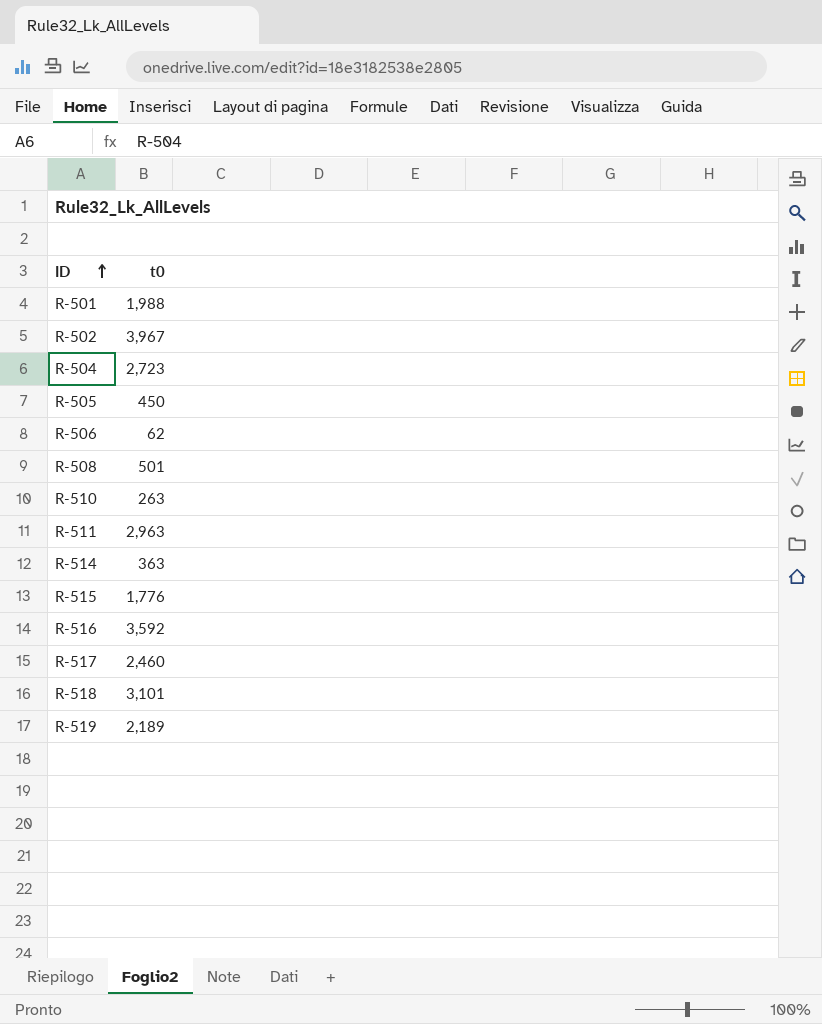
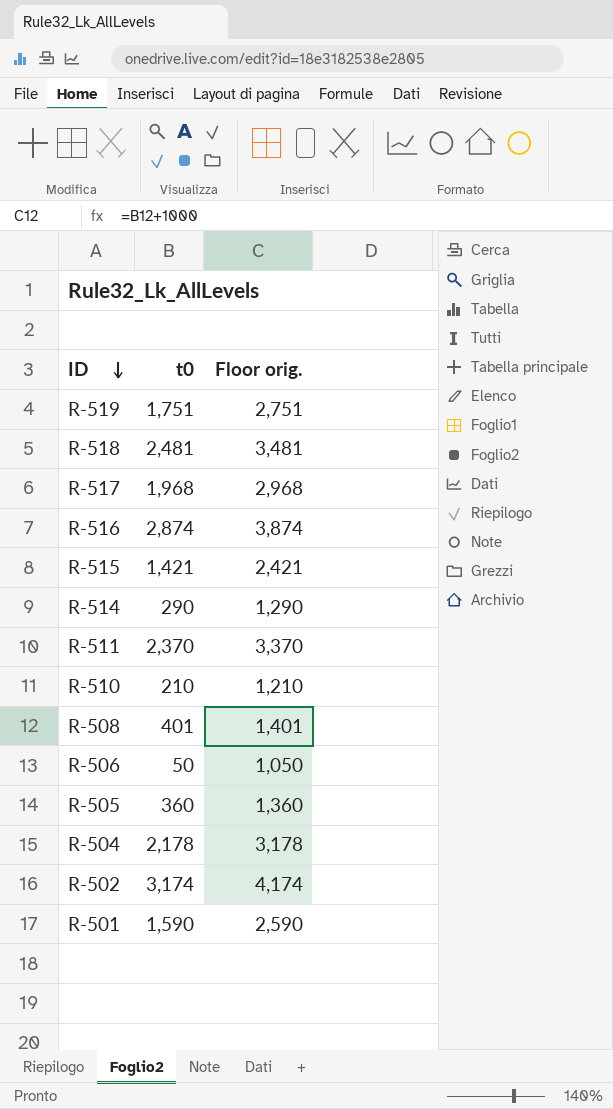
row order: ID ascending -> ID descending
column Floor orig. | formula: none -> [t0] + 1000
R-519 | t0: 2,189 -> 1,751
R-518 | t0: 3,101 -> 2,481
R-517 | t0: 2,460 -> 1,968
R-516 | t0: 3,592 -> 2,874
R-515 | t0: 1,776 -> 1,421
R-514 | t0: 363 -> 290
R-511 | t0: 2,963 -> 2,370
R-510 | t0: 263 -> 210
R-508 | t0: 501 -> 401
R-506 | t0: 62 -> 50
R-505 | t0: 450 -> 360
R-504 | t0: 2,723 -> 2,178
R-502 | t0: 3,967 -> 3,174
R-501 | t0: 1,988 -> 1,590

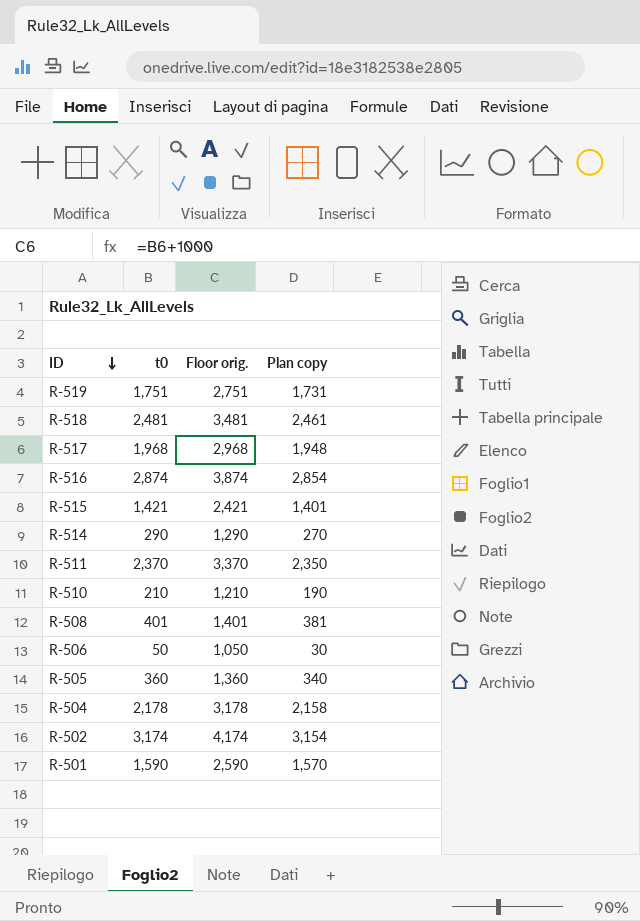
column Plan copy | formula: none -> [t0] - 20

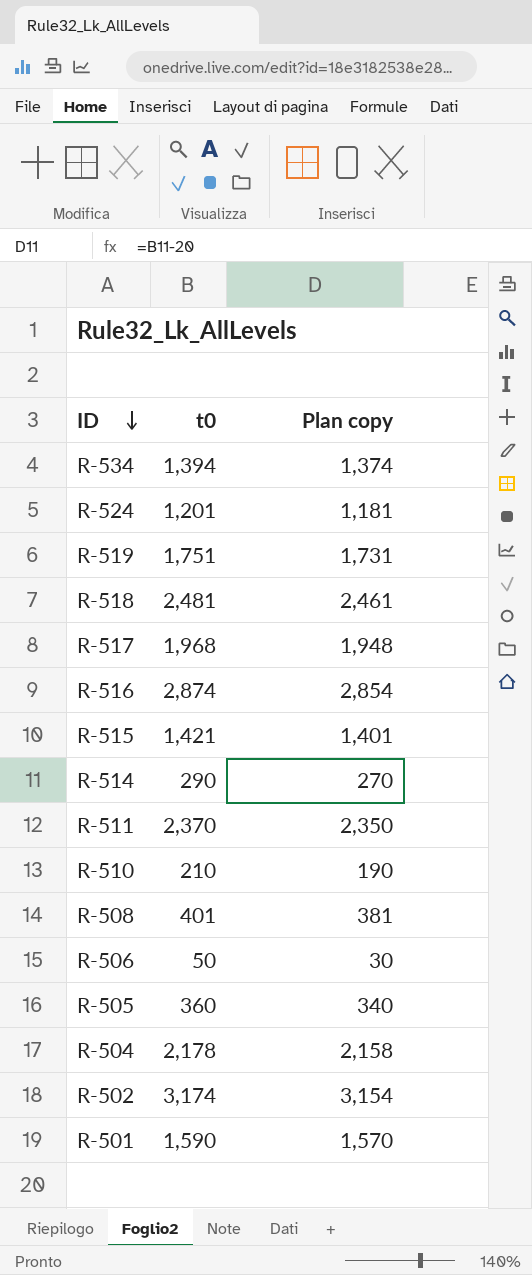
column Floor orig. | formula: [t0] + 1000 -> none
row R-534: none -> 1,394 | 1,374
row R-524: none -> 1,201 | 1,181

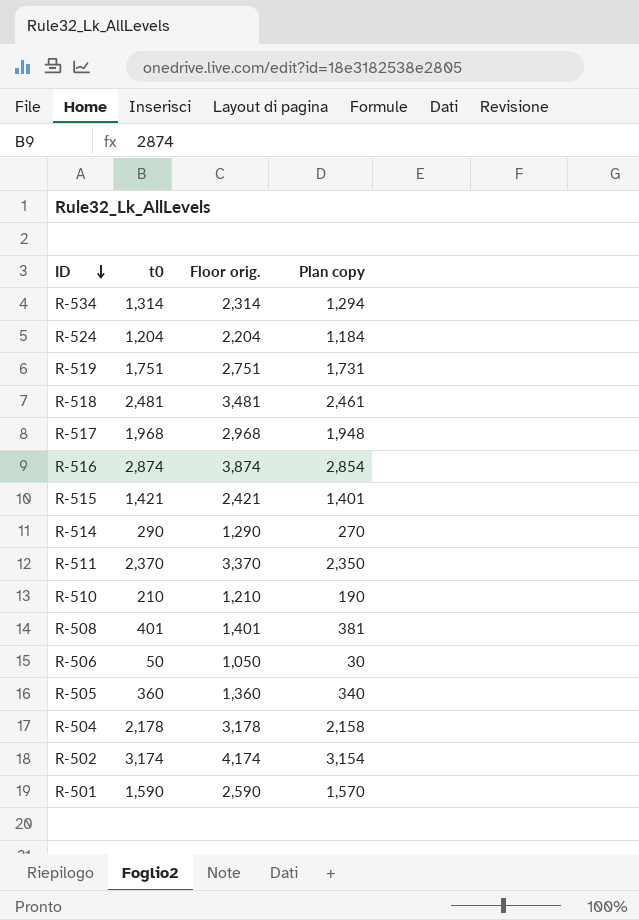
column Floor orig. | formula: none -> [t0] + 1000
R-534 | t0: 1,394 -> 1,314
R-534 | Plan copy: 1,374 -> 1,294
R-524 | t0: 1,201 -> 1,204
R-524 | Plan copy: 1,181 -> 1,184

